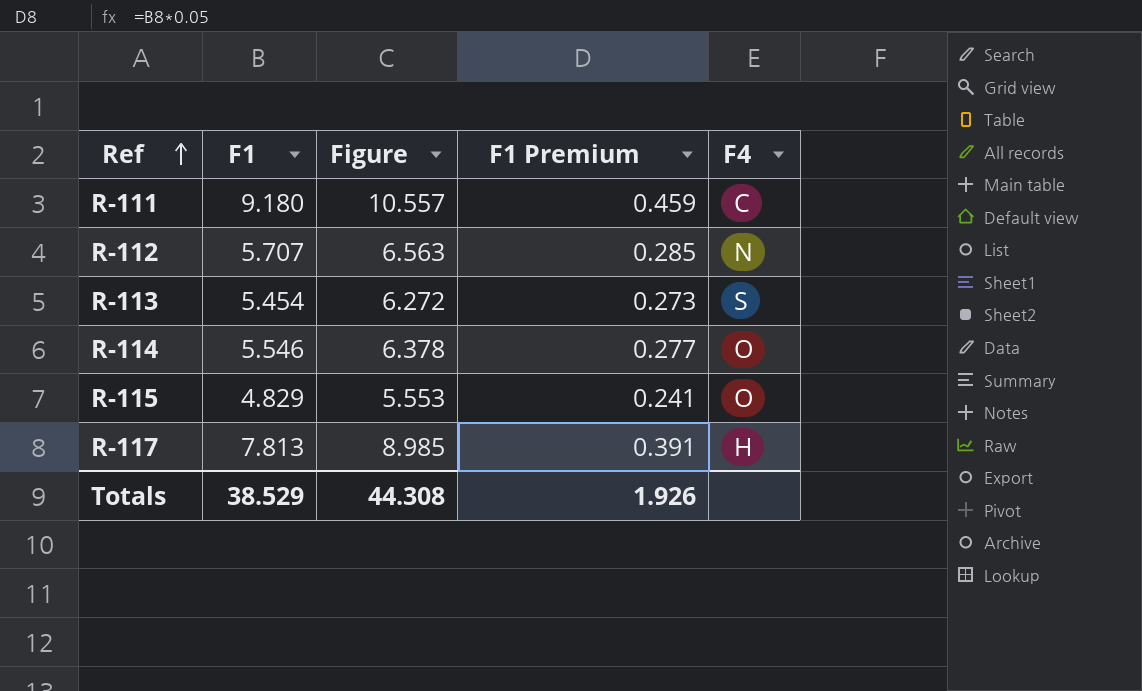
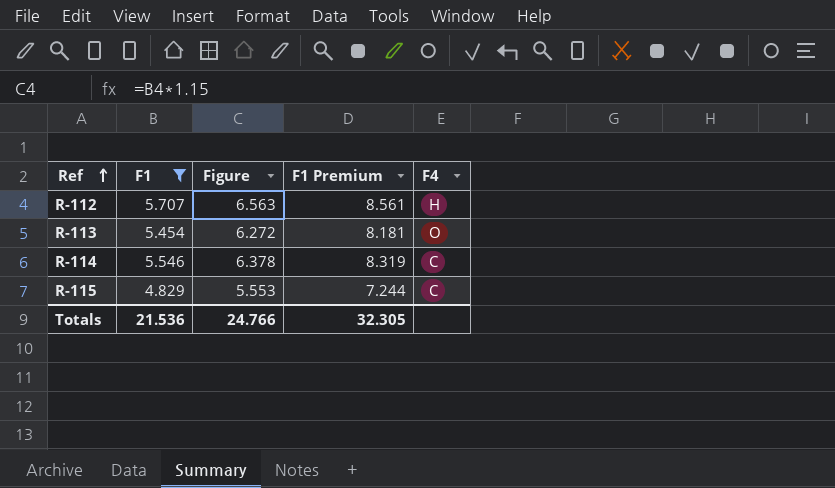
filter: none -> F1 <= 5.707
column F1 Premium | formula: [F1] * 0.05 -> [F1] * 1.5
R-112 | F4: N -> H
R-113 | F4: S -> O
R-114 | F4: O -> C
R-115 | F4: O -> C
Totals | F1: 38.529 -> 21.536
Totals | Figure: 44.308 -> 24.766
Totals | F1 Premium: 1.926 -> 32.305

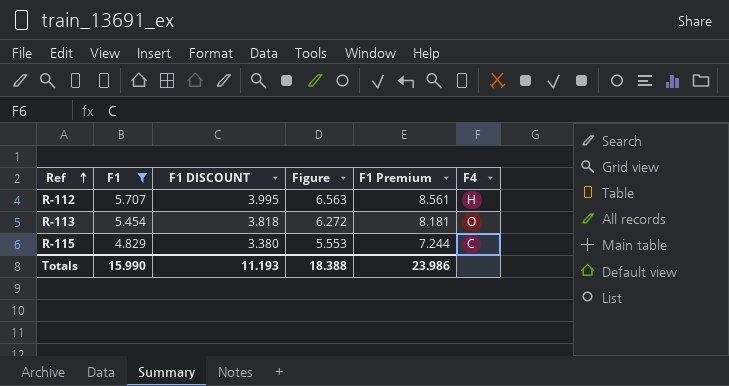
column F1 DISCOUNT | formula: none -> [F1] * 0.7
row R-114: 5.546 | 6.378 | 8.319 | C -> none
Totals | F1: 21.536 -> 15.990
Totals | Figure: 24.766 -> 18.388
Totals | F1 Premium: 32.305 -> 23.986

